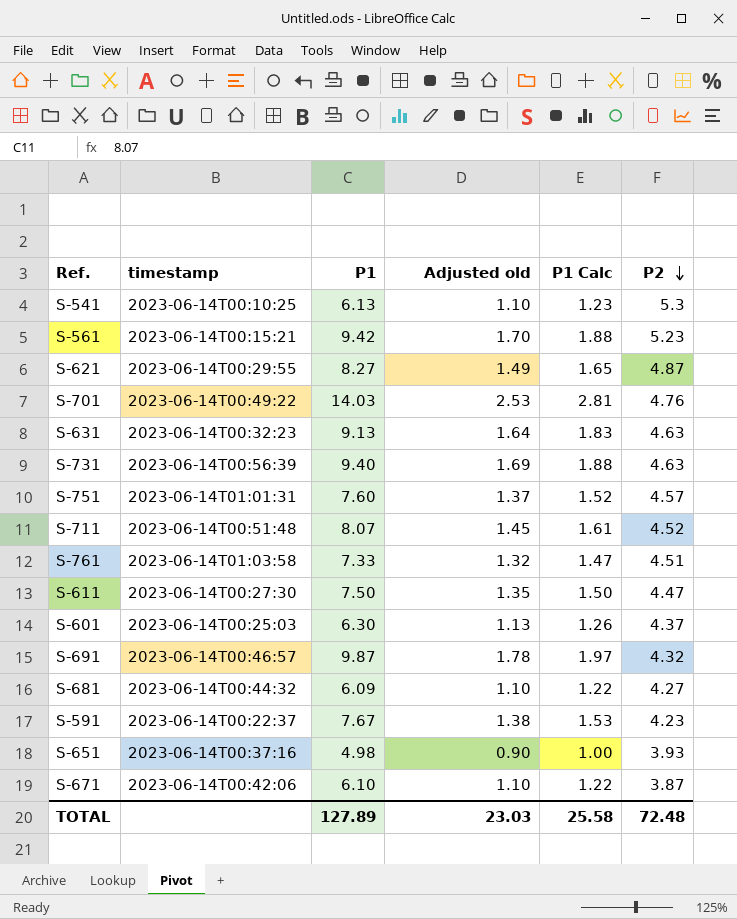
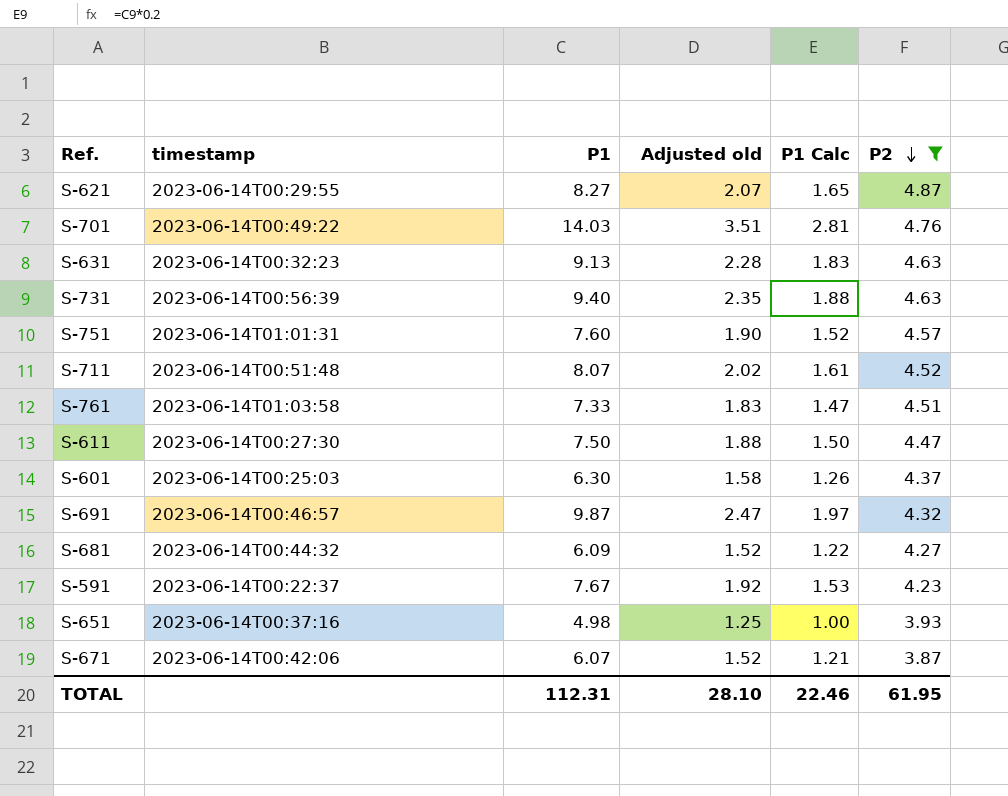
filter: none -> P2 <= 4.87
column Adjusted old | formula: [P1] * 0.18 -> [P1] * 0.25
S-671 | P1: 6.10 -> 6.07
S-671 | P1 Calc: 1.22 -> 1.21
TOTAL | P1: 127.89 -> 112.31
TOTAL | Adjusted old: 23.03 -> 28.10
TOTAL | P1 Calc: 25.58 -> 22.46
TOTAL | P2: 72.48 -> 61.95

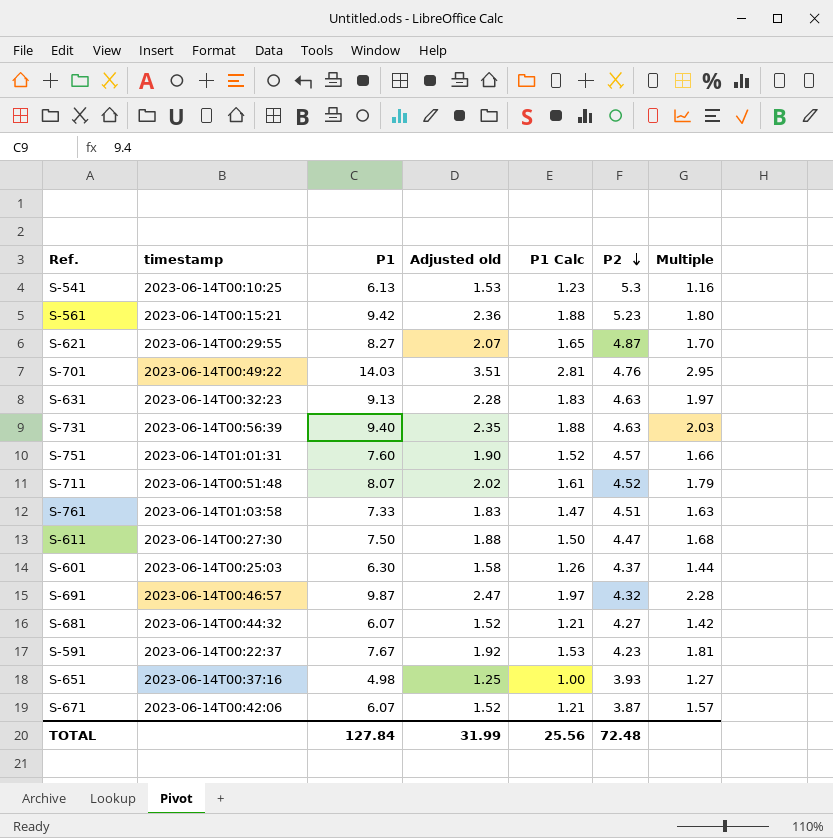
filter: P2 <= 4.87 -> none
column Multiple | formula: none -> [P1] / [P2]
S-681 | P1: 6.09 -> 6.07
S-681 | P1 Calc: 1.22 -> 1.21
TOTAL | P1: 112.31 -> 127.84
TOTAL | Adjusted old: 28.10 -> 31.99
TOTAL | P1 Calc: 22.46 -> 25.56
TOTAL | P2: 61.95 -> 72.48

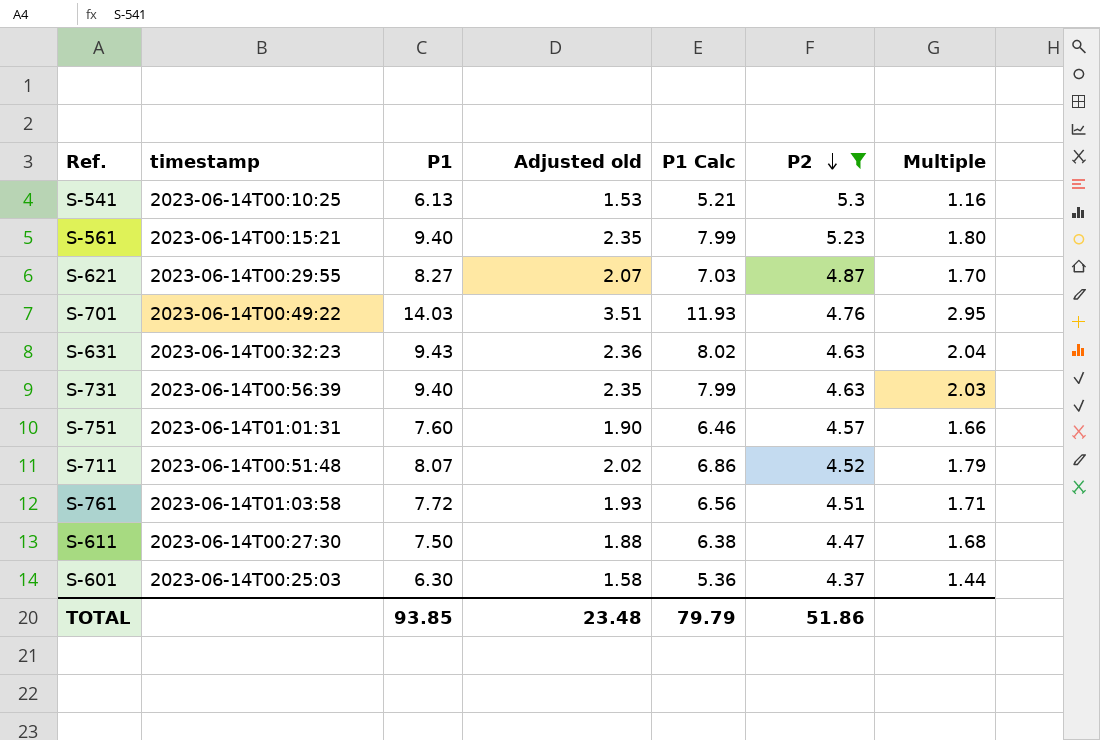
filter: none -> P2 >= 4.37
column P1 Calc | formula: [P1] * 0.2 -> [P1] * 0.85
S-561 | P1: 9.42 -> 9.40
S-561 | Adjusted old: 2.36 -> 2.35
S-631 | P1: 9.13 -> 9.43
S-631 | Adjusted old: 2.28 -> 2.36
S-631 | Multiple: 1.97 -> 2.04
S-761 | P1: 7.33 -> 7.72
S-761 | Adjusted old: 1.83 -> 1.93
S-761 | Multiple: 1.63 -> 1.71
TOTAL | P1: 127.84 -> 93.85
TOTAL | Adjusted old: 31.99 -> 23.48
TOTAL | P1 Calc: 25.56 -> 79.79
TOTAL | P2: 72.48 -> 51.86

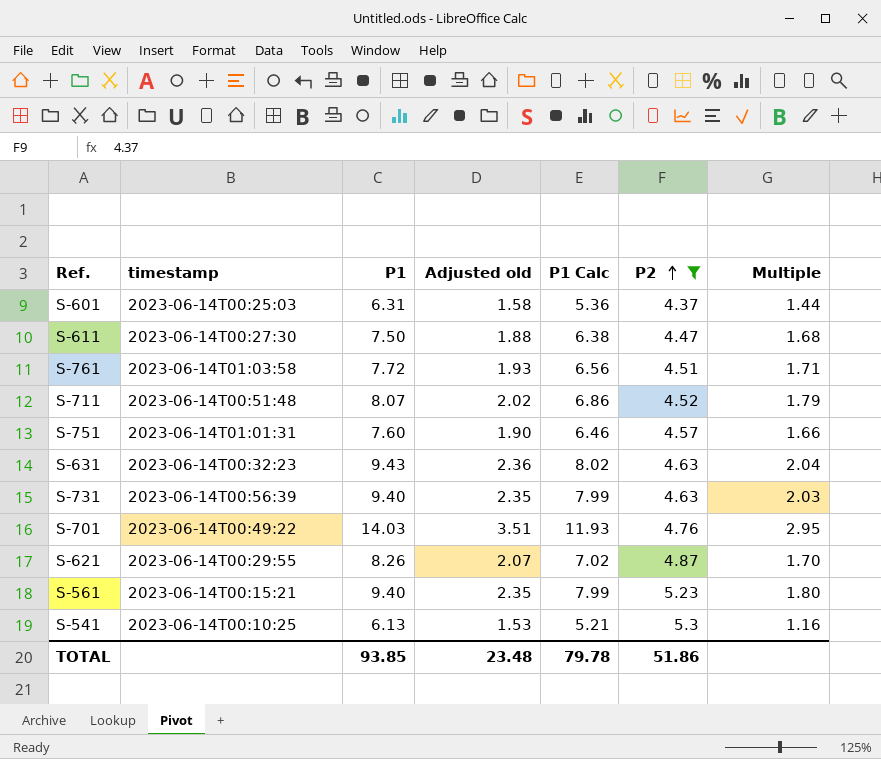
row order: P2 descending -> P2 ascending
S-601 | P1: 6.30 -> 6.31
S-621 | P1: 8.27 -> 8.26
S-621 | P1 Calc: 7.03 -> 7.02
TOTAL | P1 Calc: 79.79 -> 79.78

